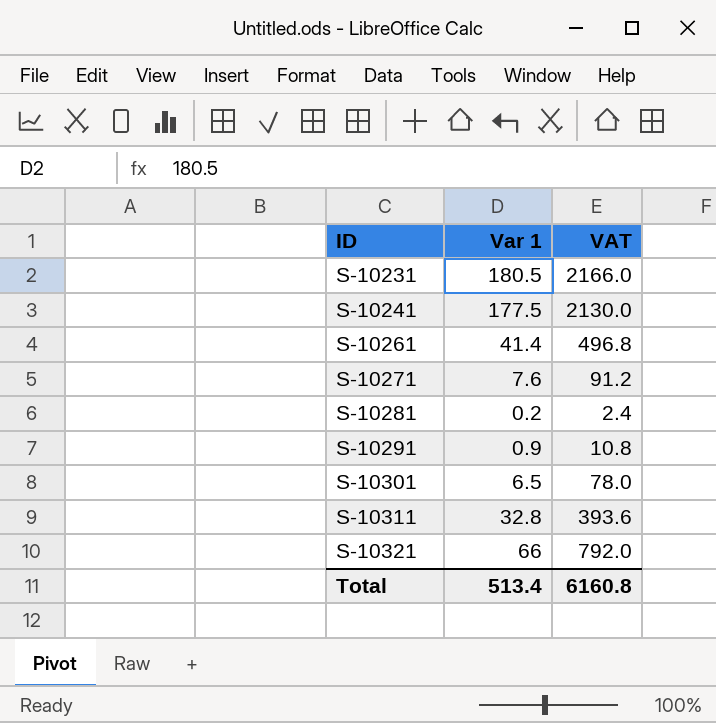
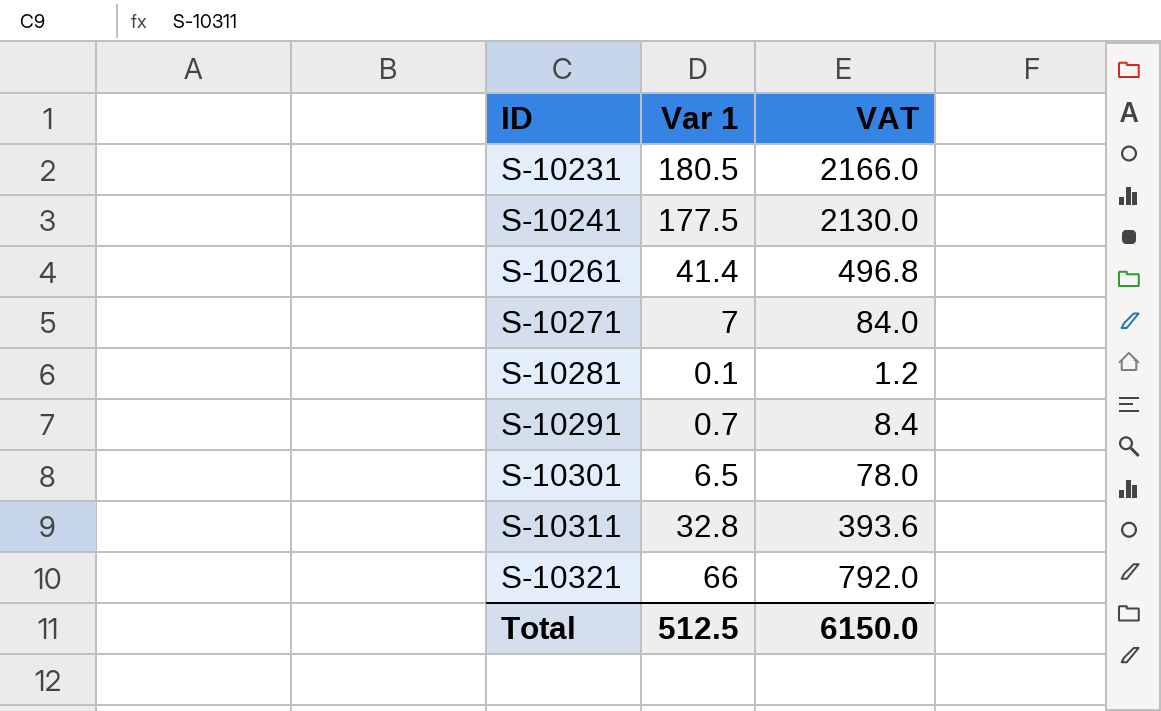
S-10271 | Var 1: 7.6 -> 7
S-10271 | VAT: 91.2 -> 84.0
S-10281 | Var 1: 0.2 -> 0.1
S-10281 | VAT: 2.4 -> 1.2
S-10291 | Var 1: 0.9 -> 0.7
S-10291 | VAT: 10.8 -> 8.4
Total | Var 1: 513.4 -> 512.5
Total | VAT: 6160.8 -> 6150.0

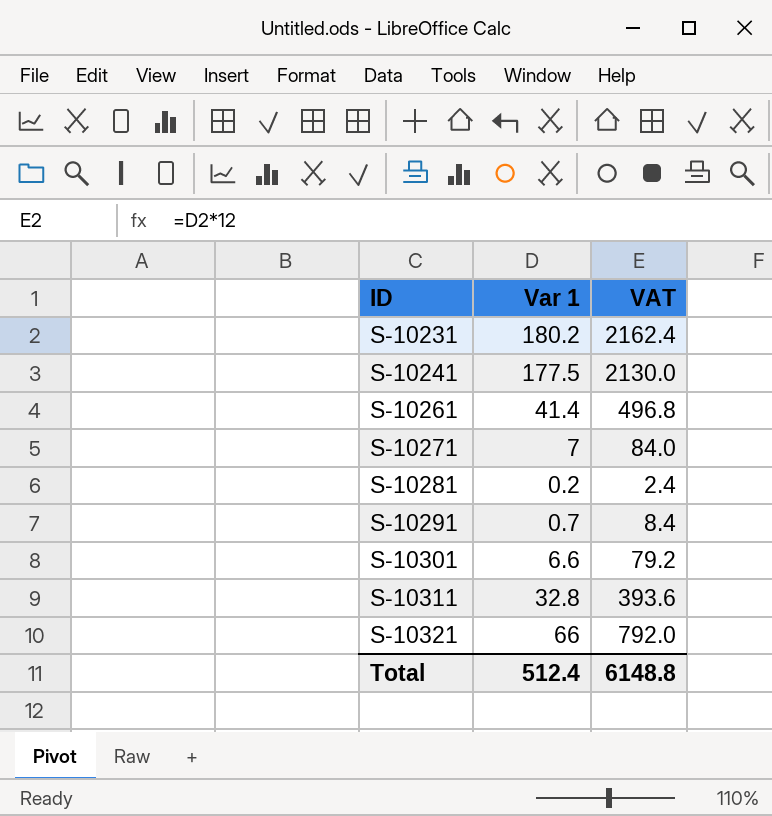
S-10231 | Var 1: 180.5 -> 180.2
S-10231 | VAT: 2166.0 -> 2162.4
S-10281 | Var 1: 0.1 -> 0.2
S-10281 | VAT: 1.2 -> 2.4
S-10301 | Var 1: 6.5 -> 6.6
S-10301 | VAT: 78.0 -> 79.2
Total | Var 1: 512.5 -> 512.4
Total | VAT: 6150.0 -> 6148.8

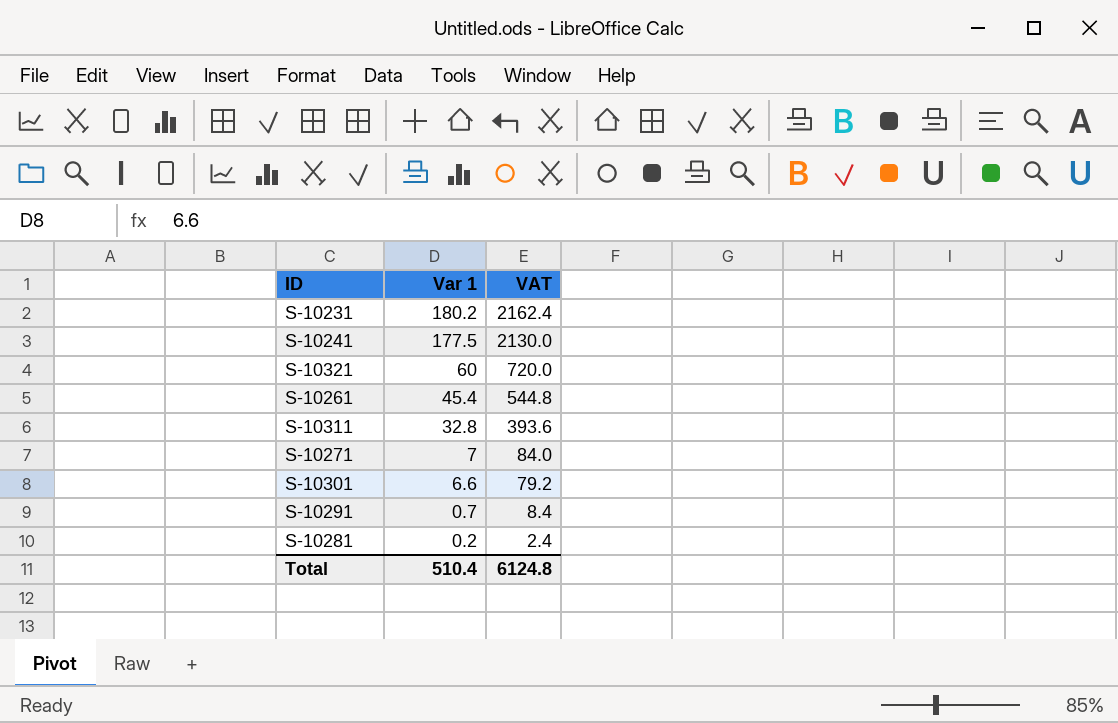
row order: ID ascending -> Var 1 descending
S-10321 | Var 1: 66 -> 60
S-10321 | VAT: 792.0 -> 720.0
S-10261 | Var 1: 41.4 -> 45.4
S-10261 | VAT: 496.8 -> 544.8
Total | Var 1: 512.4 -> 510.4
Total | VAT: 6148.8 -> 6124.8

